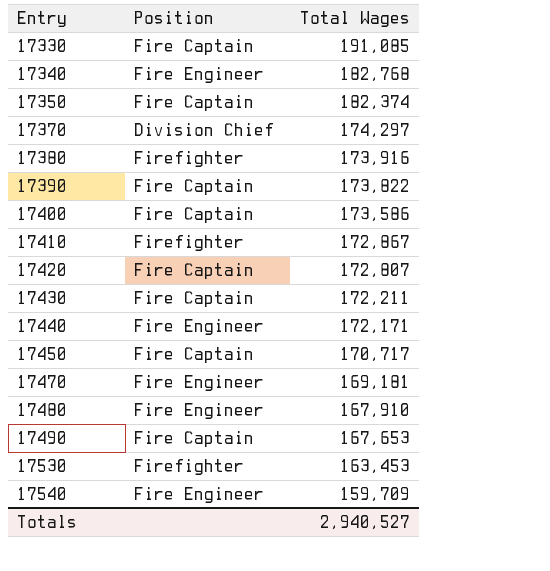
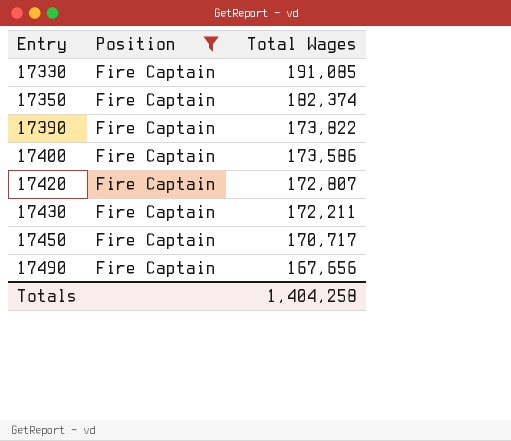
filter: none -> Position = Fire Captain
17490 | Total Wages: 167,653 -> 167,656
Totals | Total Wages: 2,940,527 -> 1,404,258

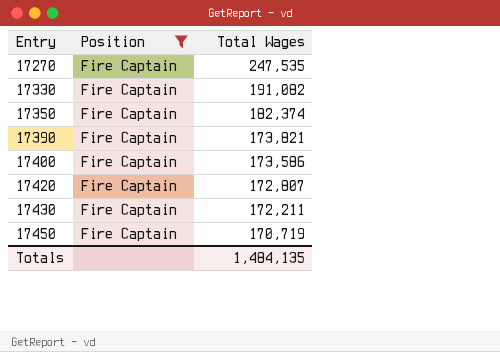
row 17490: Fire Captain | 167,656 -> none
row 17270: none -> Fire Captain | 247,535
17330 | Total Wages: 191,085 -> 191,082
17390 | Total Wages: 173,822 -> 173,821
17450 | Total Wages: 170,717 -> 170,719
Totals | Total Wages: 1,404,258 -> 1,484,135

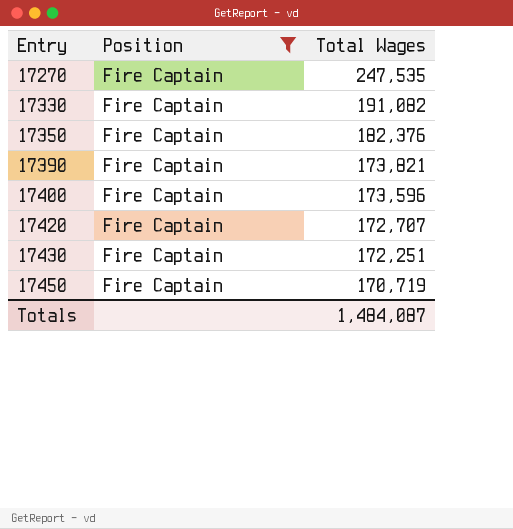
17350 | Total Wages: 182,374 -> 182,376
17400 | Total Wages: 173,586 -> 173,596
17420 | Total Wages: 172,807 -> 172,707
17430 | Total Wages: 172,211 -> 172,251
Totals | Total Wages: 1,484,135 -> 1,484,087

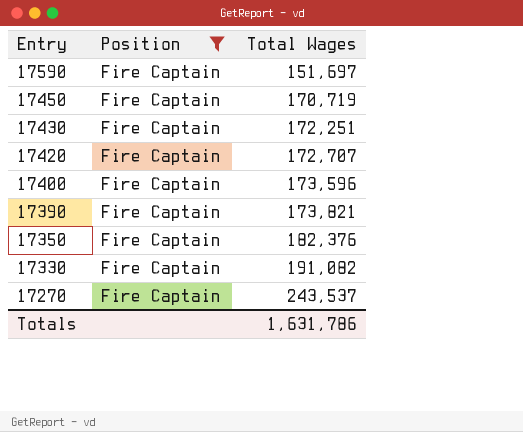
row order: Entry ascending -> Entry descending
row 17590: none -> Fire Captain | 151,697
17270 | Total Wages: 247,535 -> 243,537
Totals | Total Wages: 1,484,087 -> 1,631,786

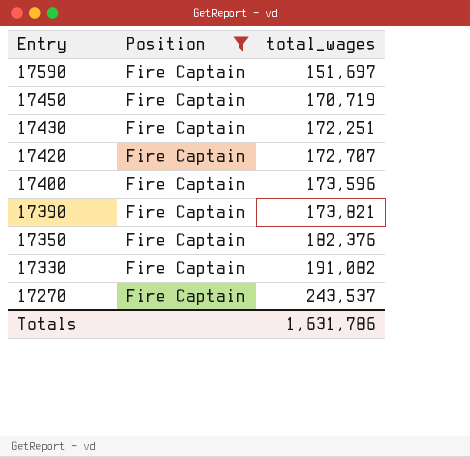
column name: Total Wages -> total_wages

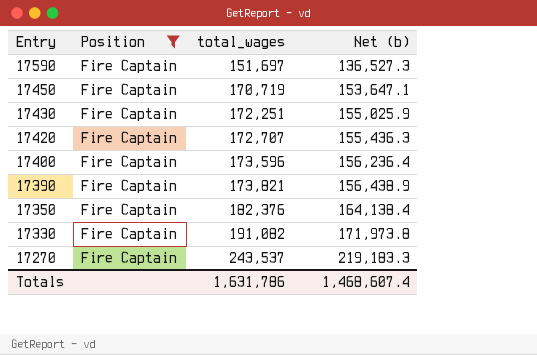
column Net (b) | formula: none -> [total_wages] * 0.9

